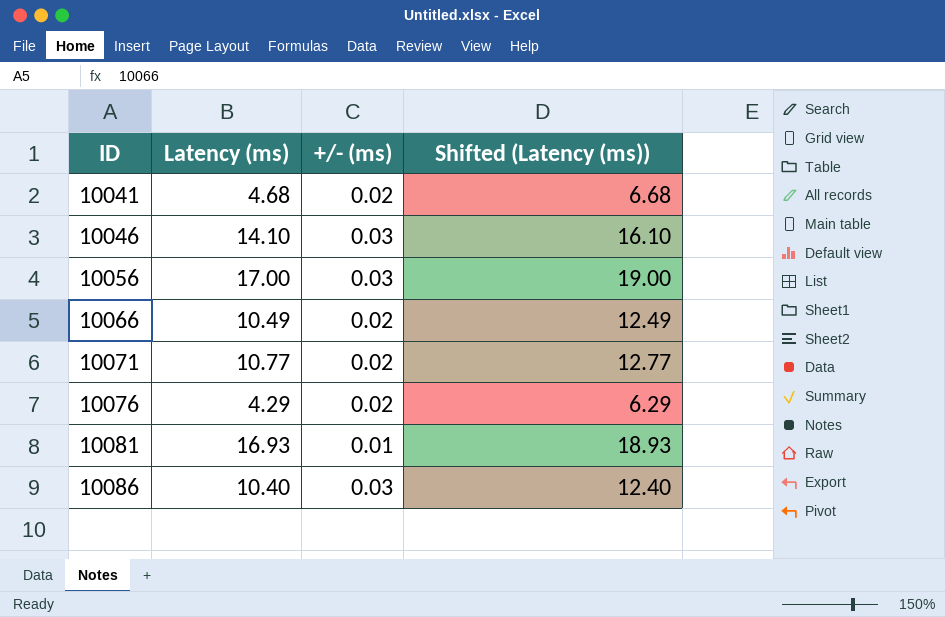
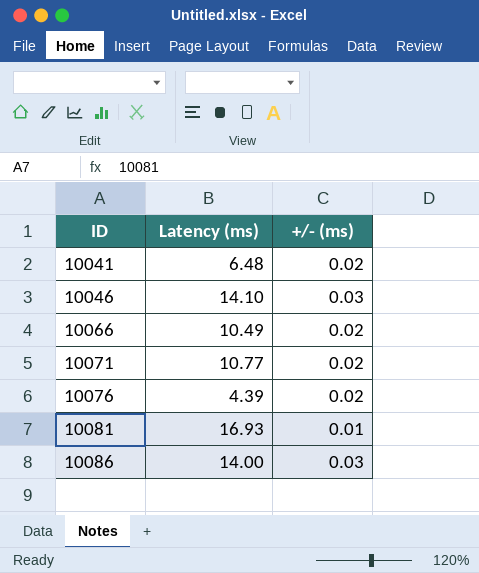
column Shifted (Latency (ms)) | formula: [Latency (ms)] + 2 -> none
row 10056: 17.00 | 0.03 | 19.00 -> none
10041 | Latency (ms): 4.68 -> 6.48
10076 | Latency (ms): 4.29 -> 4.39
10086 | Latency (ms): 10.40 -> 14.00

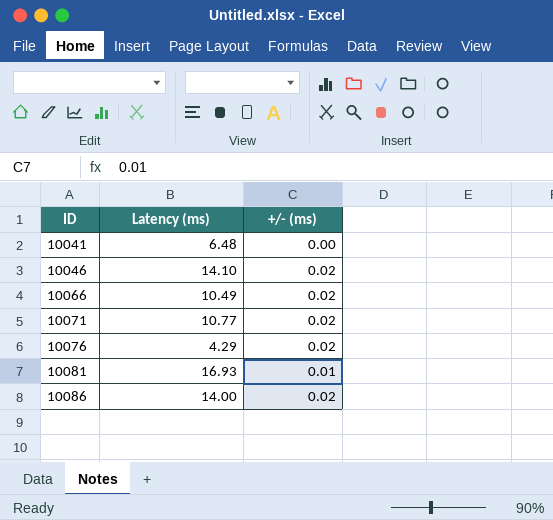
10041 | +/- (ms): 0.02 -> 0.00
10046 | +/- (ms): 0.03 -> 0.02
10076 | Latency (ms): 4.39 -> 4.29
10086 | +/- (ms): 0.03 -> 0.02

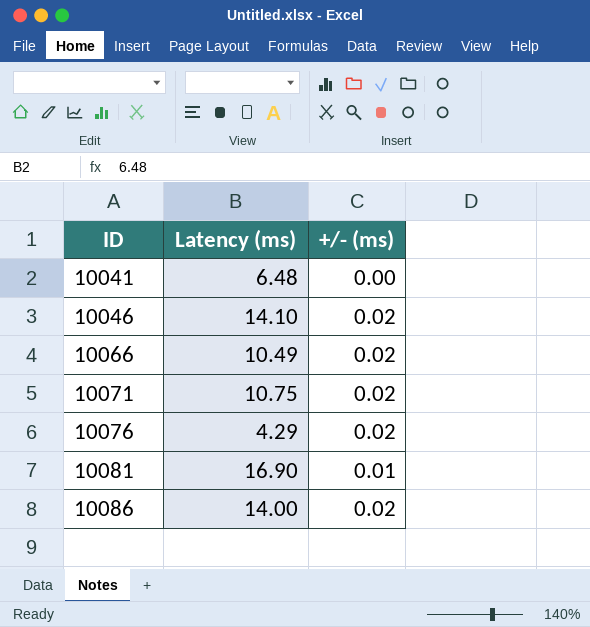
10071 | Latency (ms): 10.77 -> 10.75
10081 | Latency (ms): 16.93 -> 16.90

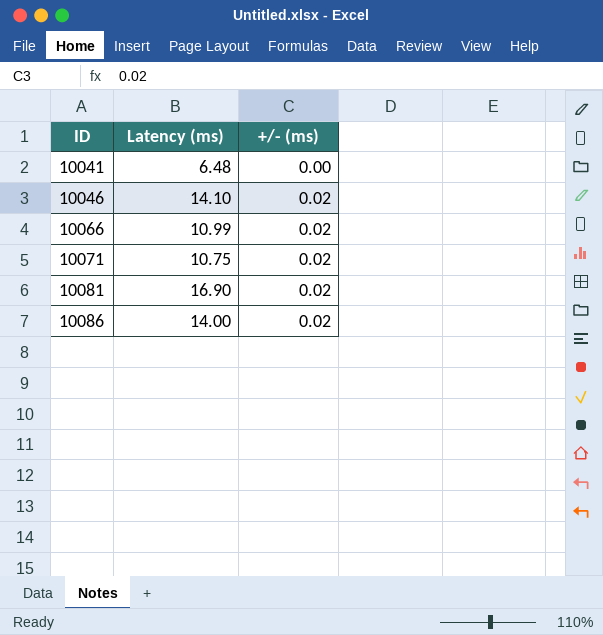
row 10076: 4.29 | 0.02 -> none
10066 | Latency (ms): 10.49 -> 10.99
10081 | +/- (ms): 0.01 -> 0.02

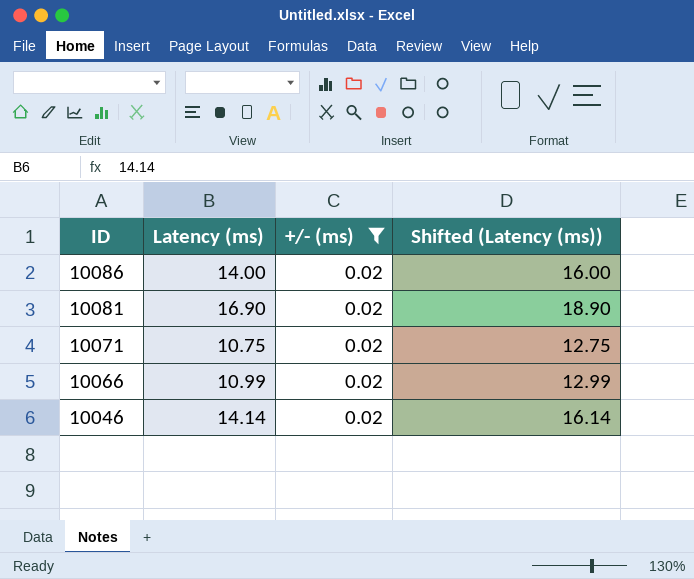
filter: none -> +/- (ms) = 0.02
row order: ID ascending -> ID descending
column Shifted (Latency (ms)) | formula: none -> [Latency (ms)] + 2
10046 | Latency (ms): 14.10 -> 14.14

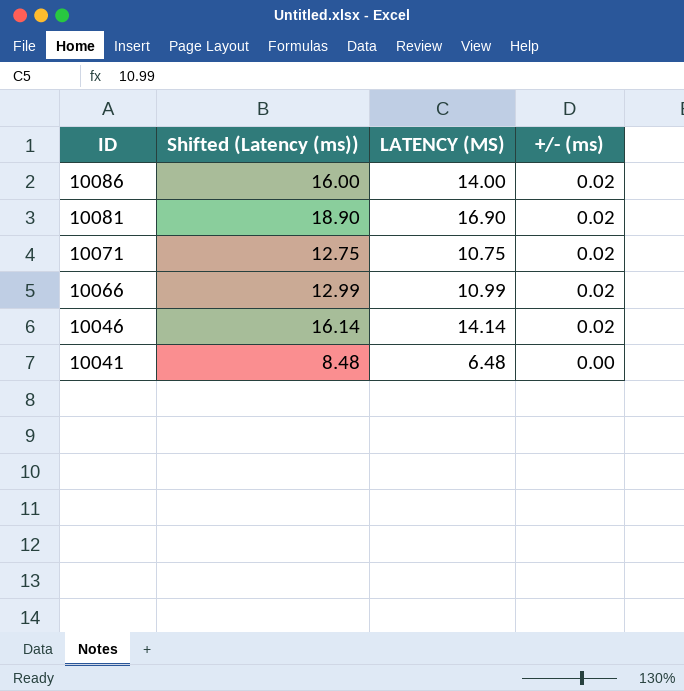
filter: +/- (ms) = 0.02 -> none
column Shifted (Latency (ms)) | position: 4 -> 2
column name: Latency (ms) -> LATENCY (MS)

